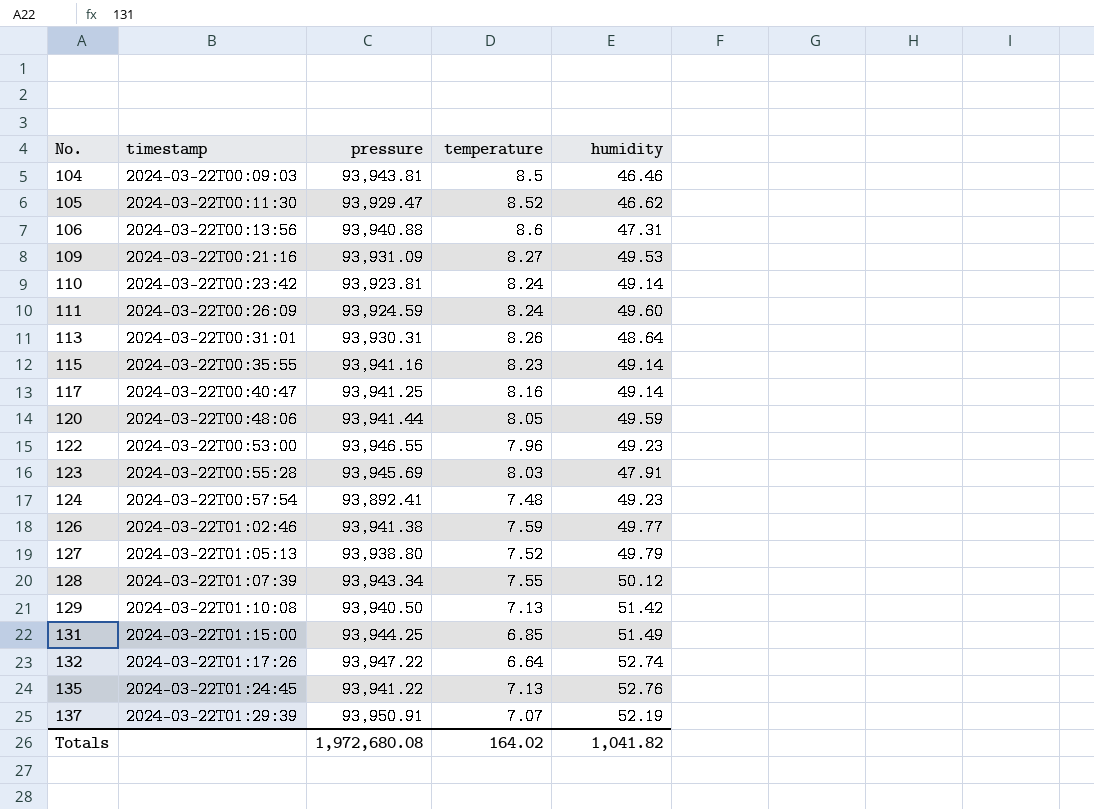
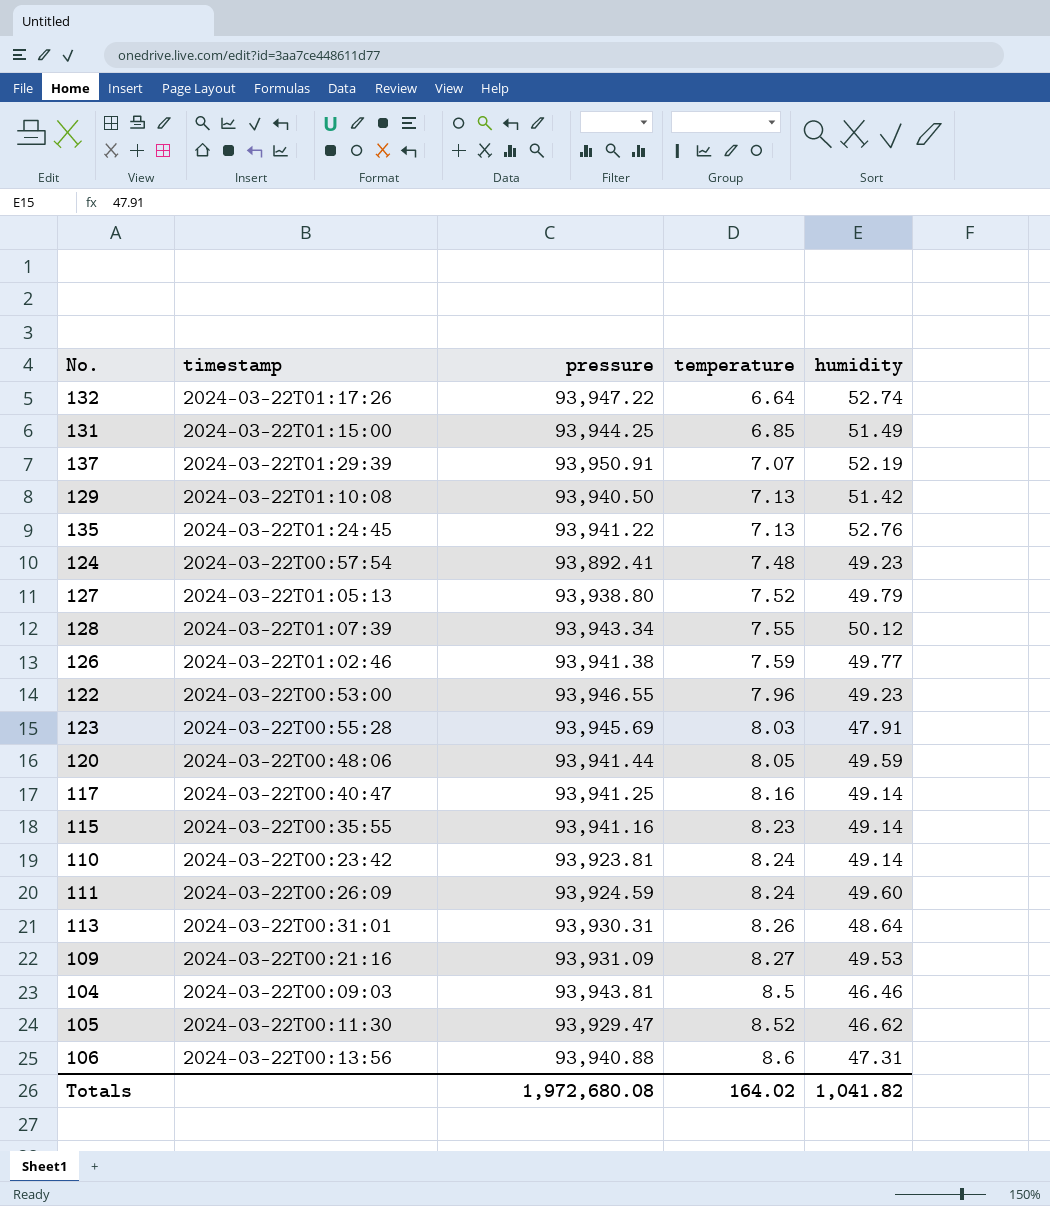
row order: No. ascending -> temperature ascending

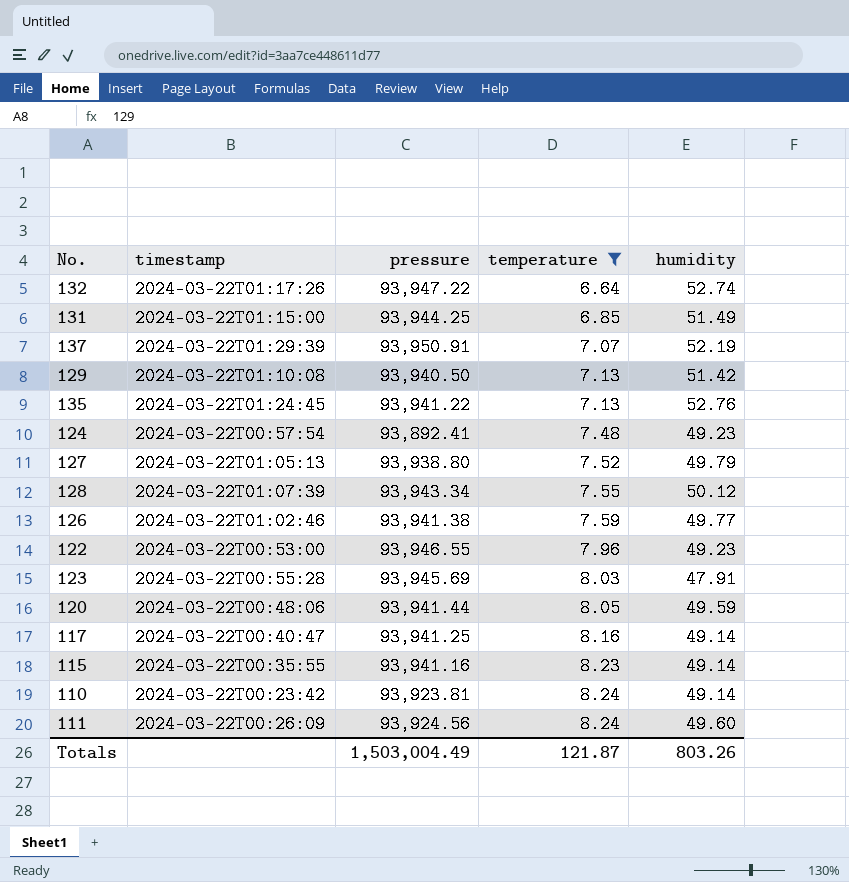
filter: none -> temperature <= 8.24
111 | pressure: 93,924.59 -> 93,924.56
Totals | pressure: 1,972,680.08 -> 1,503,004.49
Totals | temperature: 164.02 -> 121.87
Totals | humidity: 1,041.82 -> 803.26

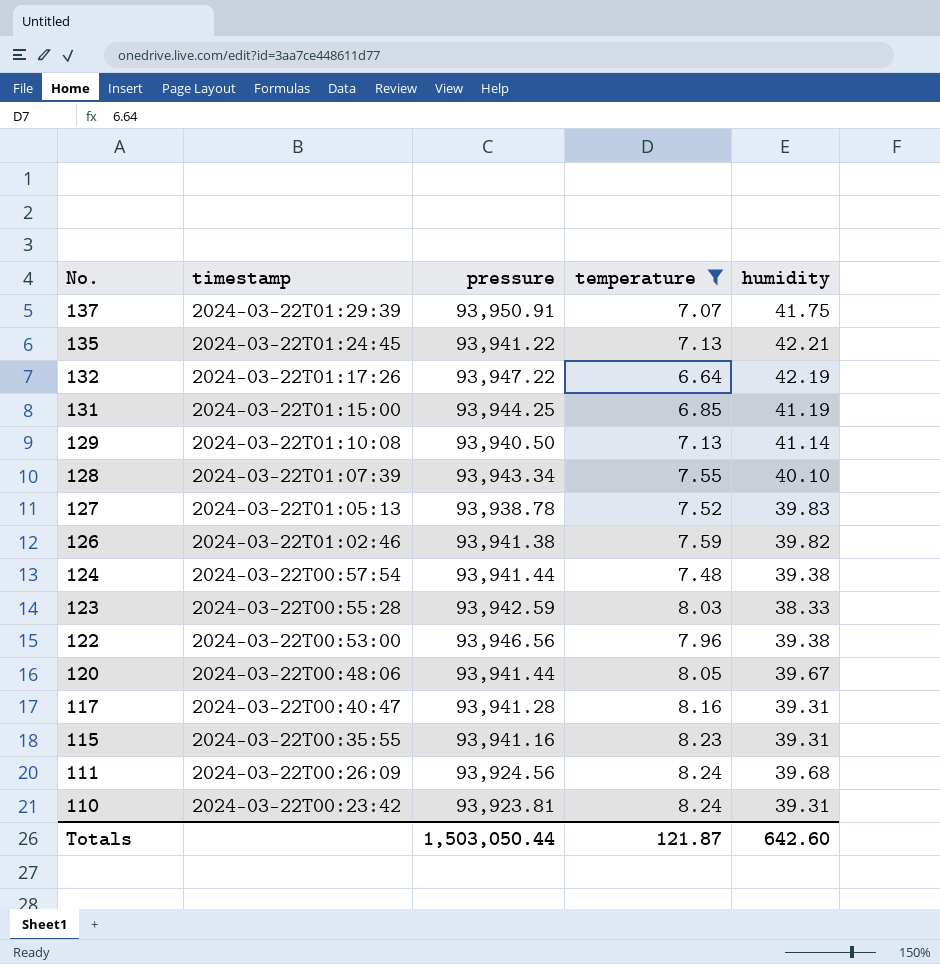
row order: temperature ascending -> No. descending
137 | humidity: 52.19 -> 41.75
135 | humidity: 52.76 -> 42.21
132 | humidity: 52.74 -> 42.19
131 | humidity: 51.49 -> 41.19
129 | humidity: 51.42 -> 41.14
128 | humidity: 50.12 -> 40.10
127 | pressure: 93,938.80 -> 93,938.78
127 | humidity: 49.79 -> 39.83
126 | humidity: 49.77 -> 39.82
124 | pressure: 93,892.41 -> 93,941.44
124 | humidity: 49.23 -> 39.38
123 | pressure: 93,945.69 -> 93,942.59
123 | humidity: 47.91 -> 38.33
122 | pressure: 93,946.55 -> 93,946.56
122 | humidity: 49.23 -> 39.38
120 | humidity: 49.59 -> 39.67
117 | pressure: 93,941.25 -> 93,941.28
117 | humidity: 49.14 -> 39.31
115 | humidity: 49.14 -> 39.31
111 | humidity: 49.60 -> 39.68
110 | humidity: 49.14 -> 39.31
Totals | pressure: 1,503,004.49 -> 1,503,050.44
Totals | humidity: 803.26 -> 642.60

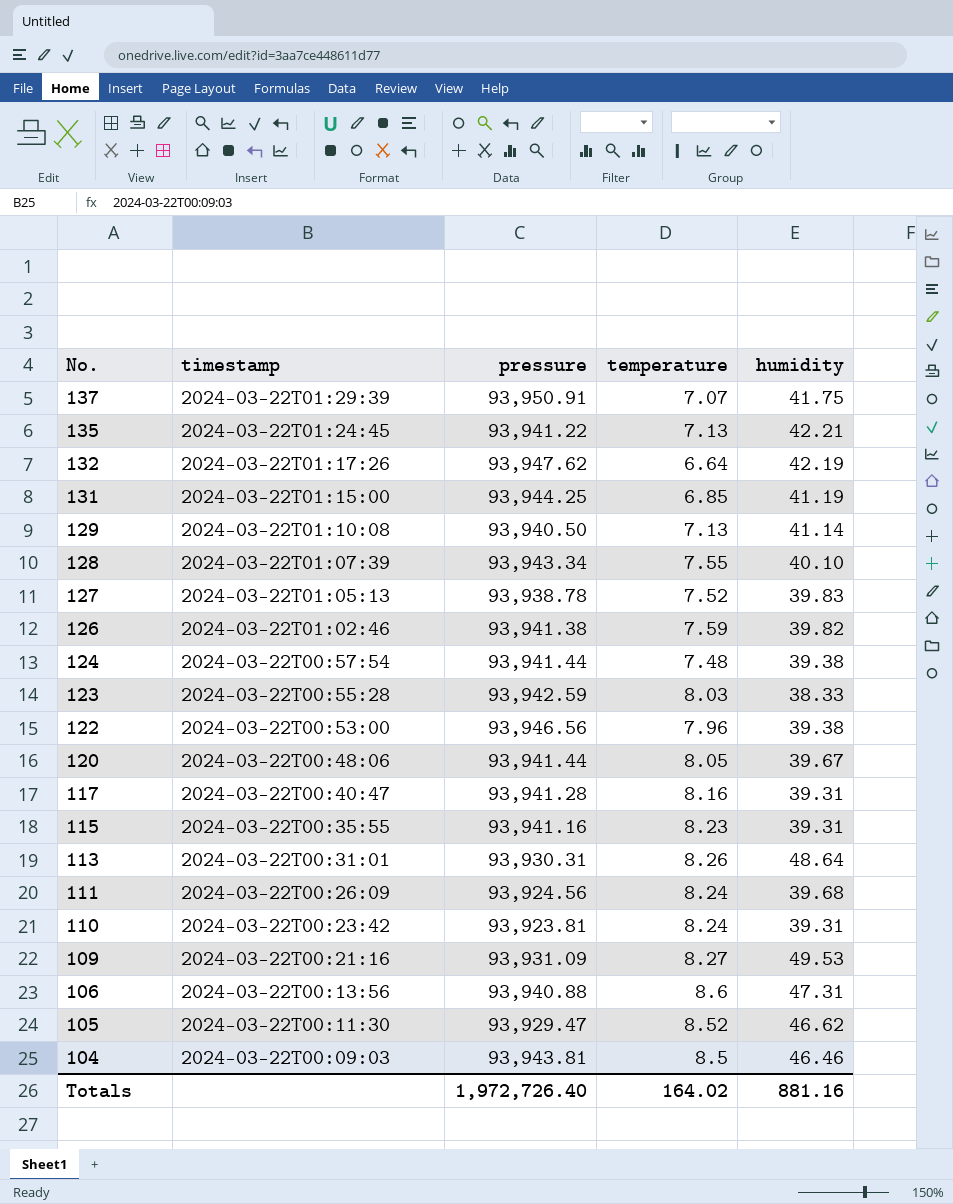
filter: temperature <= 8.24 -> none
132 | pressure: 93,947.22 -> 93,947.62
Totals | pressure: 1,503,050.44 -> 1,972,726.40
Totals | temperature: 121.87 -> 164.02
Totals | humidity: 642.60 -> 881.16

